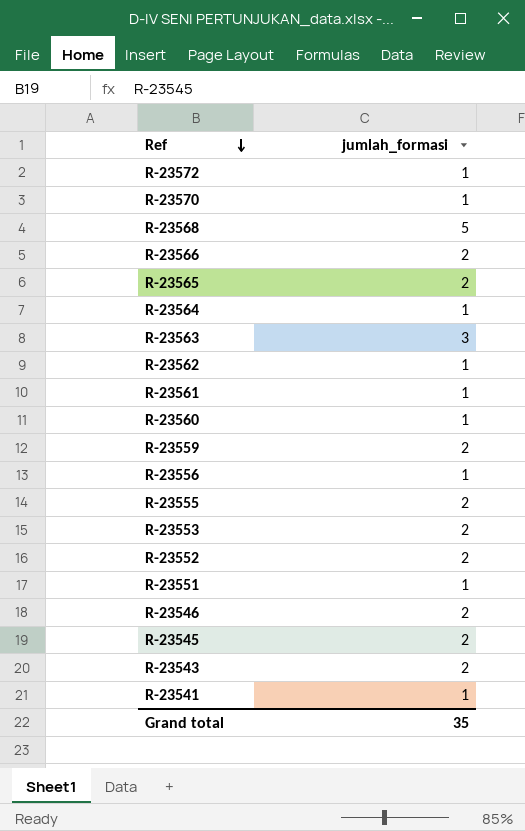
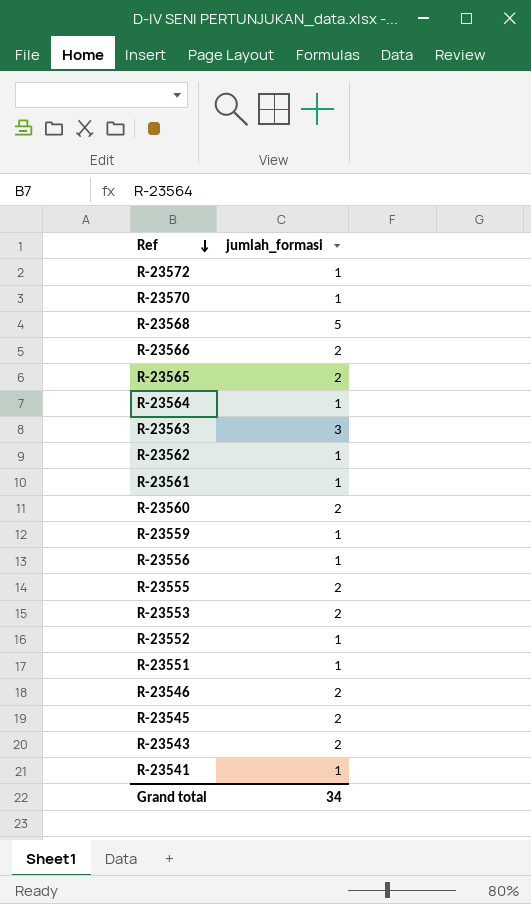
R-23560 | jumlah_formasi: 1 -> 2
R-23559 | jumlah_formasi: 2 -> 1
R-23552 | jumlah_formasi: 2 -> 1
Grand total | jumlah_formasi: 35 -> 34

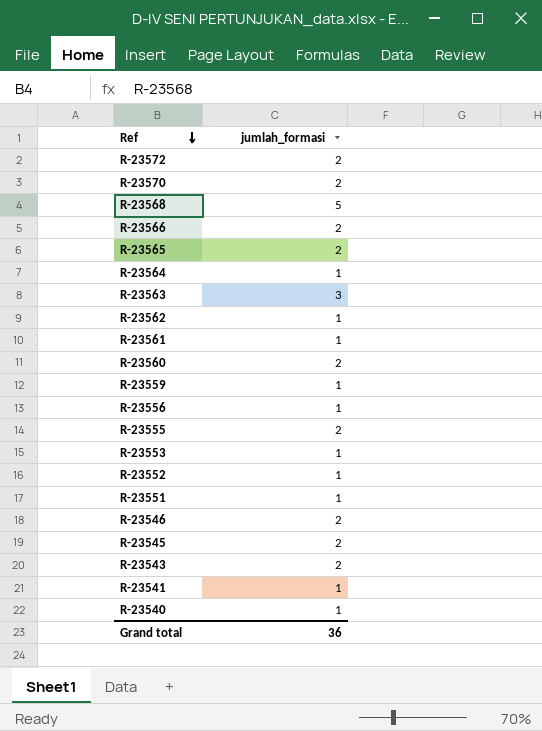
R-23572 | jumlah_formasi: 1 -> 2
R-23570 | jumlah_formasi: 1 -> 2
R-23553 | jumlah_formasi: 2 -> 1
row R-23540: none -> 1
Grand total | jumlah_formasi: 34 -> 36

